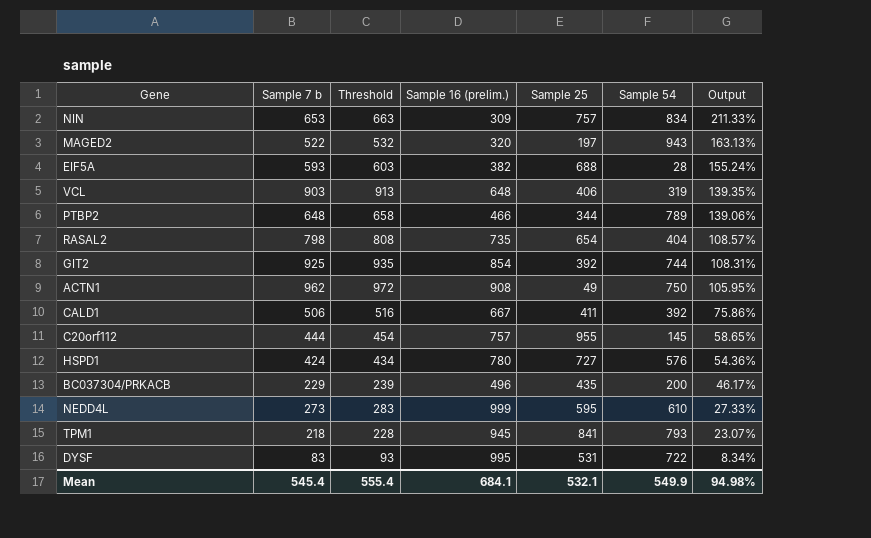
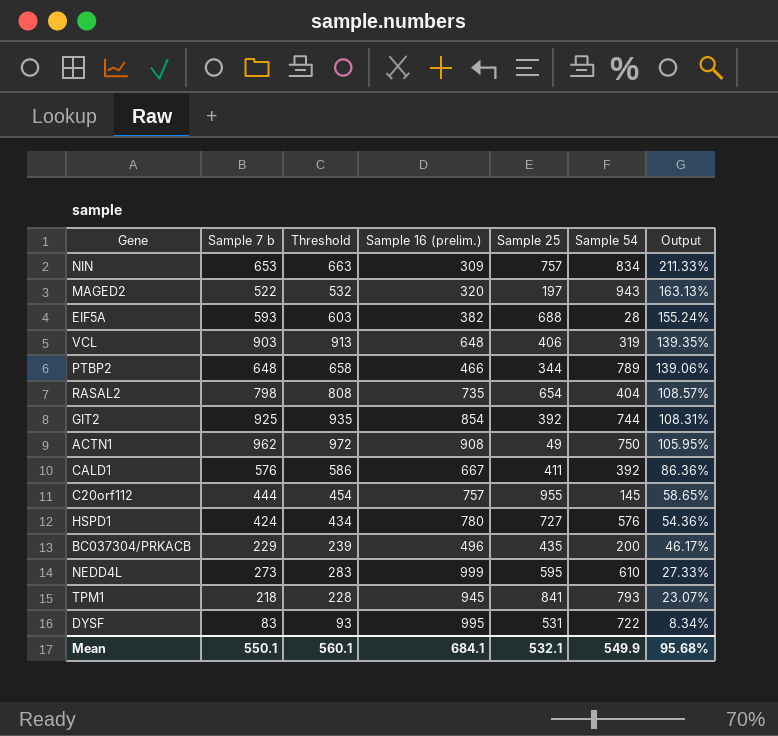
CALD1 | Sample 7 b: 506 -> 576
CALD1 | Threshold: 516 -> 586
CALD1 | Output: 75.86% -> 86.36%
Mean | Sample 7 b: 545.4 -> 550.1
Mean | Threshold: 555.4 -> 560.1
Mean | Output: 94.98% -> 95.68%

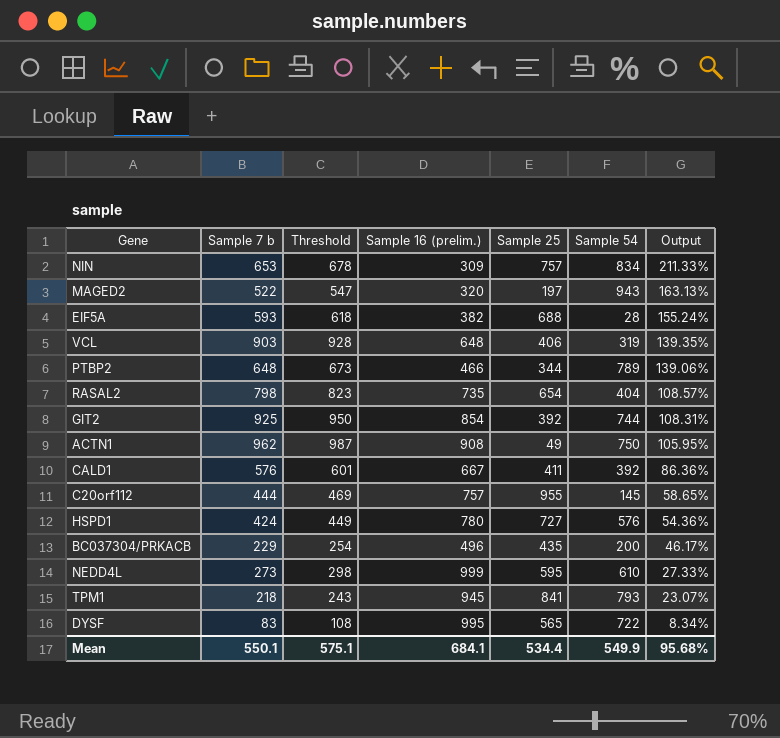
column Threshold | formula: [Sample 7 b] + 10 -> [Sample 7 b] + 25
DYSF | Sample 25: 531 -> 565
Mean | Threshold: 560.1 -> 575.1
Mean | Sample 25: 532.1 -> 534.4

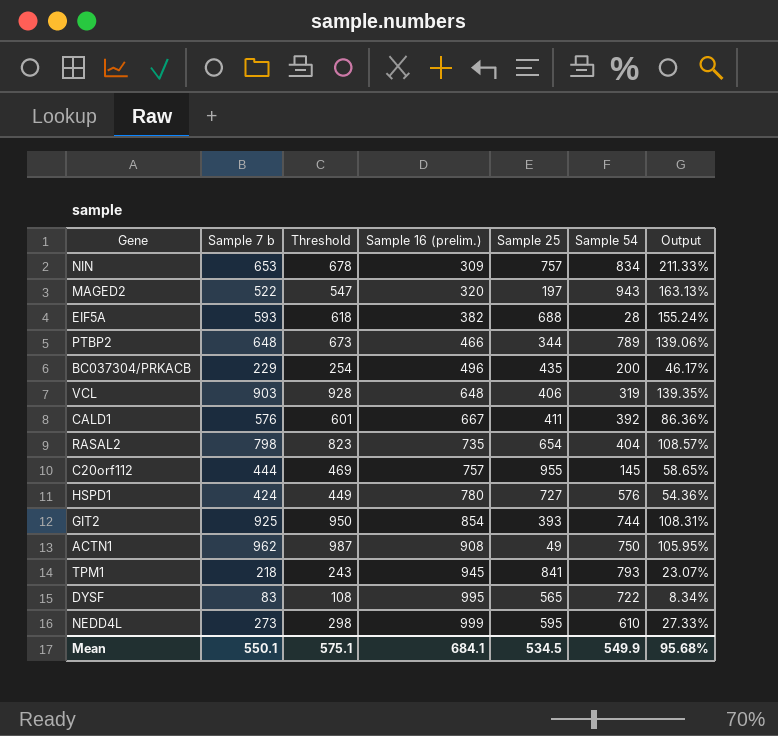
row order: Output descending -> Sample 16 (prelim.) ascending
GIT2 | Sample 25: 392 -> 393
Mean | Sample 25: 534.4 -> 534.5

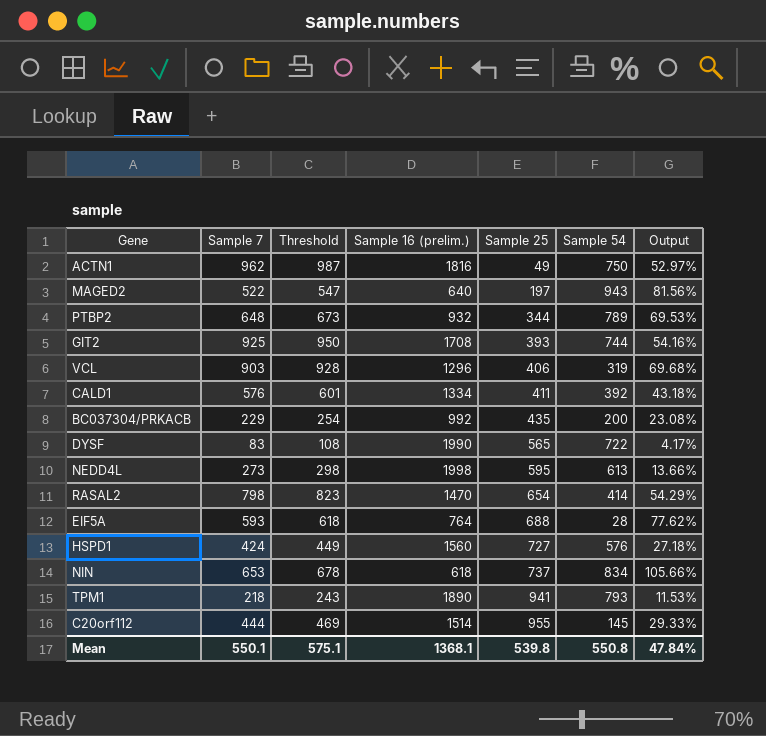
row order: Sample 16 (prelim.) ascending -> Sample 25 ascending
column name: Sample 7 b -> Sample 7
ACTN1 | Sample 16 (prelim.): 908 -> 1816
ACTN1 | Output: 105.95% -> 52.97%
MAGED2 | Sample 16 (prelim.): 320 -> 640
MAGED2 | Output: 163.13% -> 81.56%
PTBP2 | Sample 16 (prelim.): 466 -> 932
PTBP2 | Output: 139.06% -> 69.53%
GIT2 | Sample 16 (prelim.): 854 -> 1708
GIT2 | Output: 108.31% -> 54.16%
VCL | Sample 16 (prelim.): 648 -> 1296
VCL | Output: 139.35% -> 69.68%
CALD1 | Sample 16 (prelim.): 667 -> 1334
CALD1 | Output: 86.36% -> 43.18%
BC037304/PRKACB | Sample 16 (prelim.): 496 -> 992
BC037304/PRKACB | Output: 46.17% -> 23.08%
DYSF | Sample 16 (prelim.): 995 -> 1990
DYSF | Output: 8.34% -> 4.17%
NEDD4L | Sample 16 (prelim.): 999 -> 1998
NEDD4L | Sample 54: 610 -> 613
NEDD4L | Output: 27.33% -> 13.66%
RASAL2 | Sample 16 (prelim.): 735 -> 1470
RASAL2 | Sample 54: 404 -> 414
RASAL2 | Output: 108.57% -> 54.29%
EIF5A | Sample 16 (prelim.): 382 -> 764
EIF5A | Output: 155.24% -> 77.62%
HSPD1 | Sample 16 (prelim.): 780 -> 1560
HSPD1 | Output: 54.36% -> 27.18%
NIN | Sample 16 (prelim.): 309 -> 618
NIN | Sample 25: 757 -> 737
NIN | Output: 211.33% -> 105.66%
TPM1 | Sample 16 (prelim.): 945 -> 1890
TPM1 | Sample 25: 841 -> 941
TPM1 | Output: 23.07% -> 11.53%
C20orf112 | Sample 16 (prelim.): 757 -> 1514
C20orf112 | Output: 58.65% -> 29.33%
Mean | Sample 16 (prelim.): 684.1 -> 1368.1
Mean | Sample 25: 534.5 -> 539.8
Mean | Sample 54: 549.9 -> 550.8
Mean | Output: 95.68% -> 47.84%

